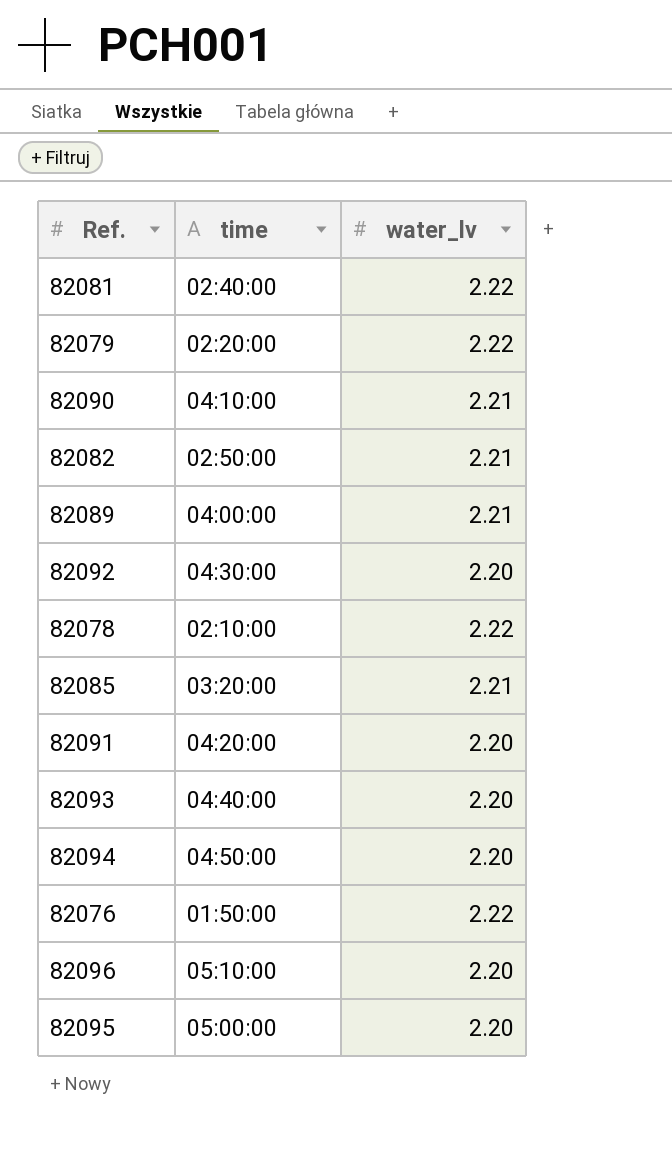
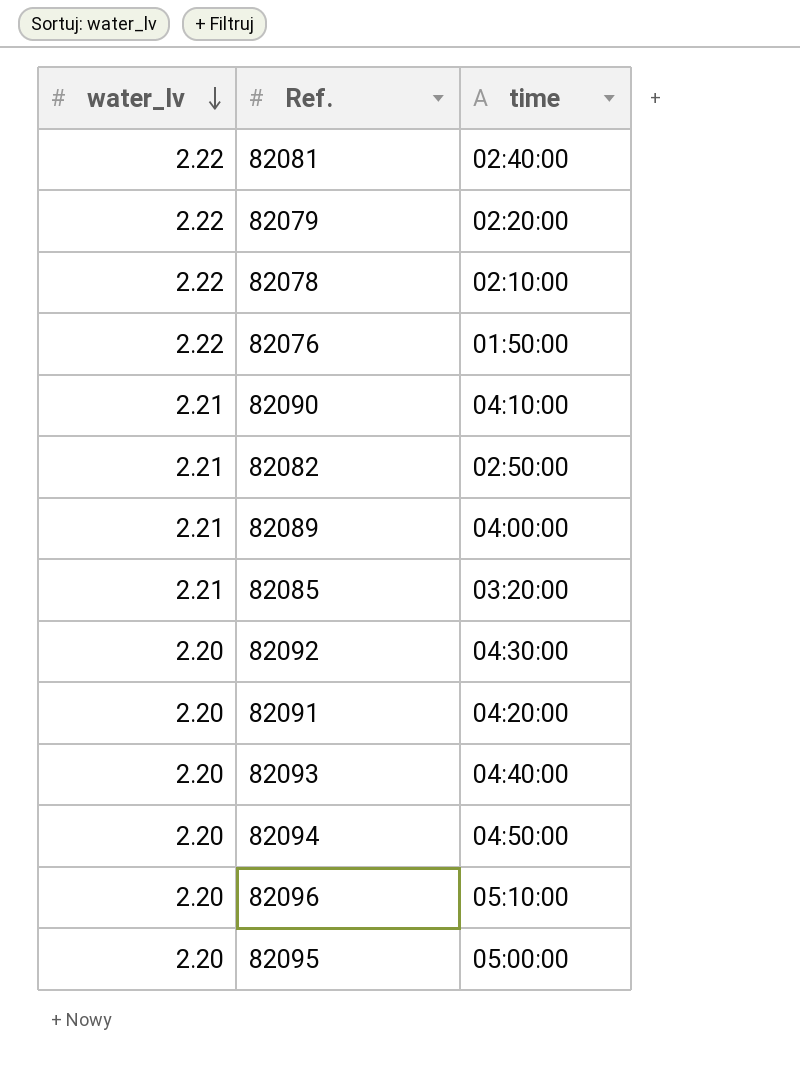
row order: none -> water_lv descending
column water_lv | position: 3 -> 1

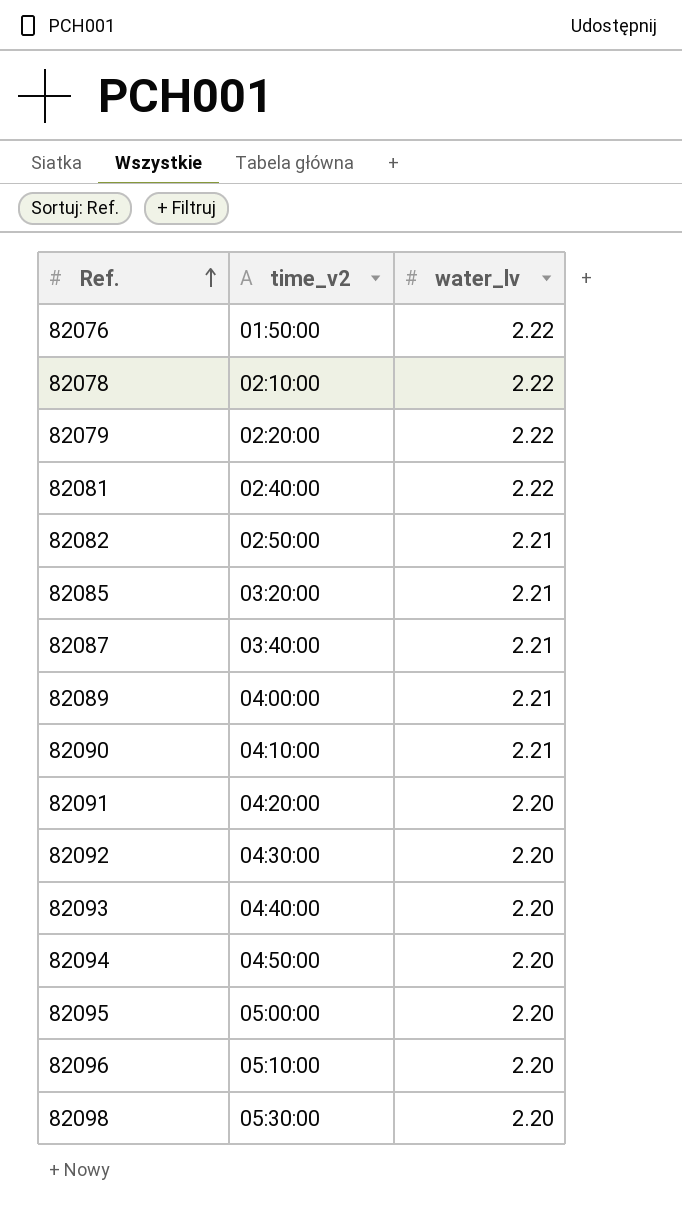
row order: water_lv descending -> Ref. ascending
column name: time -> time_v2
column water_lv | position: 1 -> 3
row 82087: none -> 03:40:00 | 2.21
row 82098: none -> 05:30:00 | 2.20

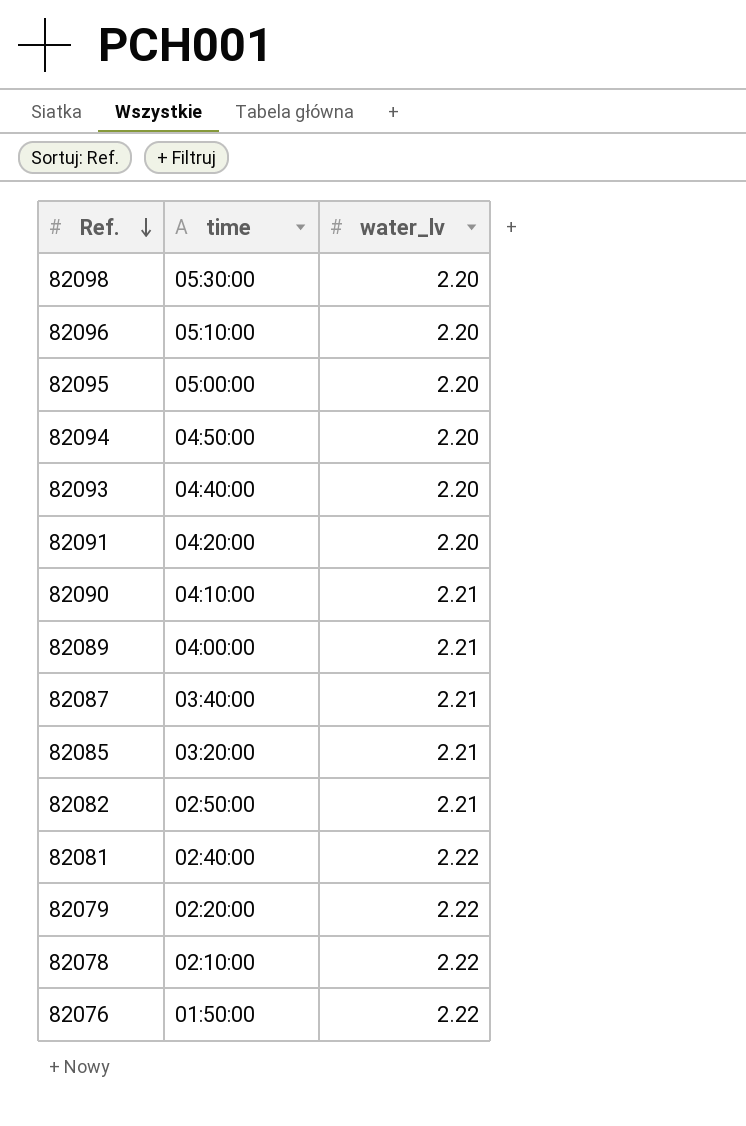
row order: Ref. ascending -> Ref. descending
column name: time_v2 -> time
row 82092: 04:30:00 | 2.20 -> none

